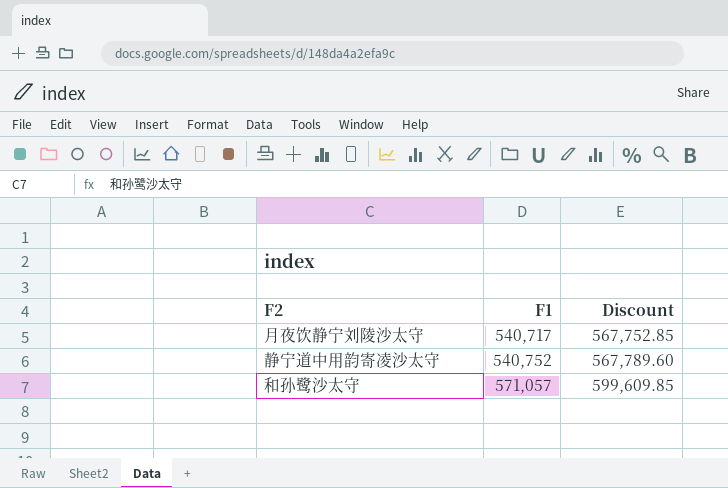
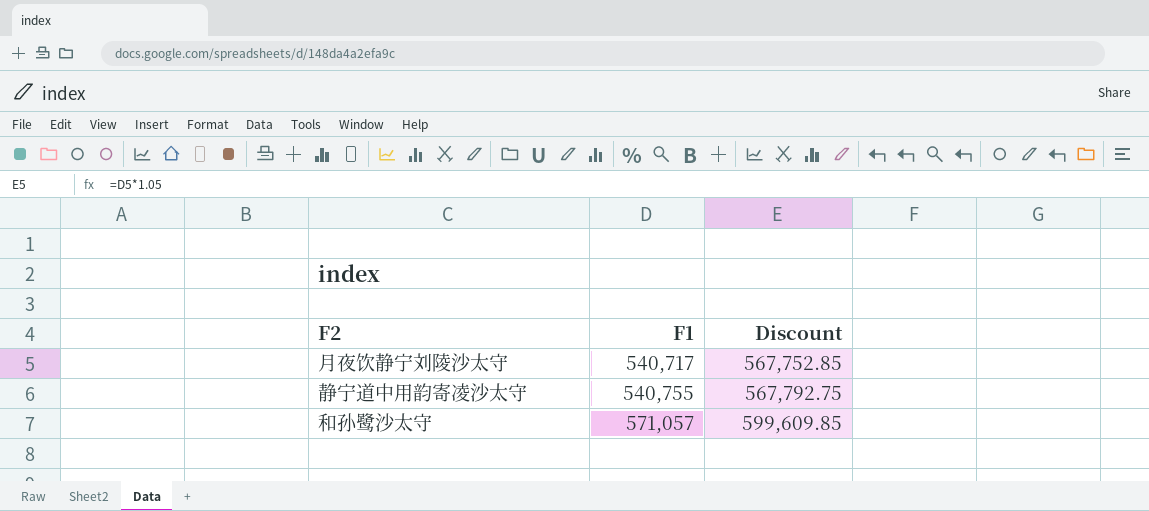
静宁道中用韵寄凌沙太守 | F1: 540,752 -> 540,755
静宁道中用韵寄凌沙太守 | Discount: 567,789.60 -> 567,792.75

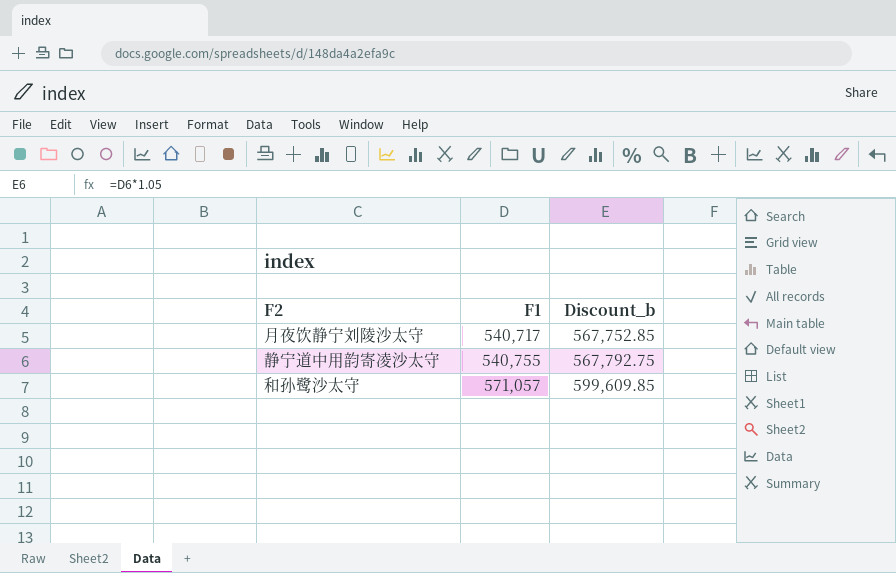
column name: Discount -> Discount_b

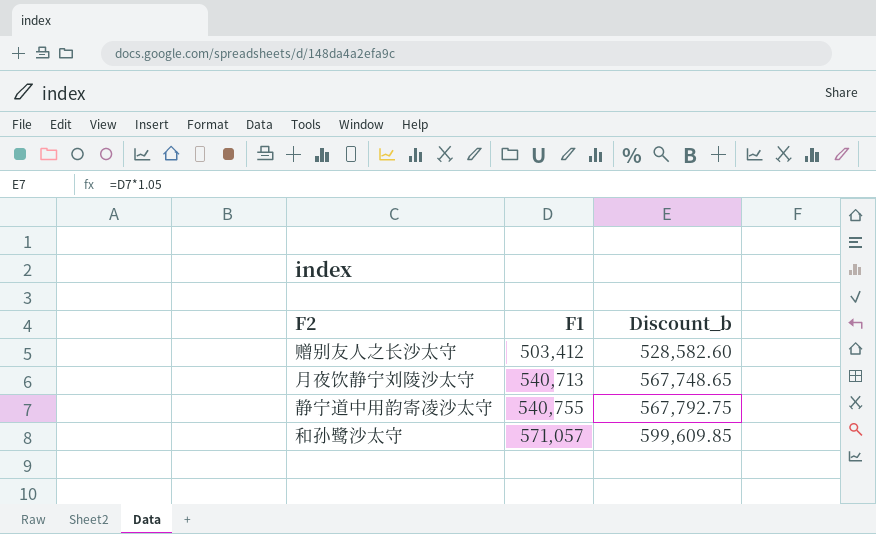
row 赠别友人之长沙太守: none -> 503,412 | 528,582.60
月夜饮静宁刘陵沙太守 | F1: 540,717 -> 540,713
月夜饮静宁刘陵沙太守 | Discount_b: 567,752.85 -> 567,748.65

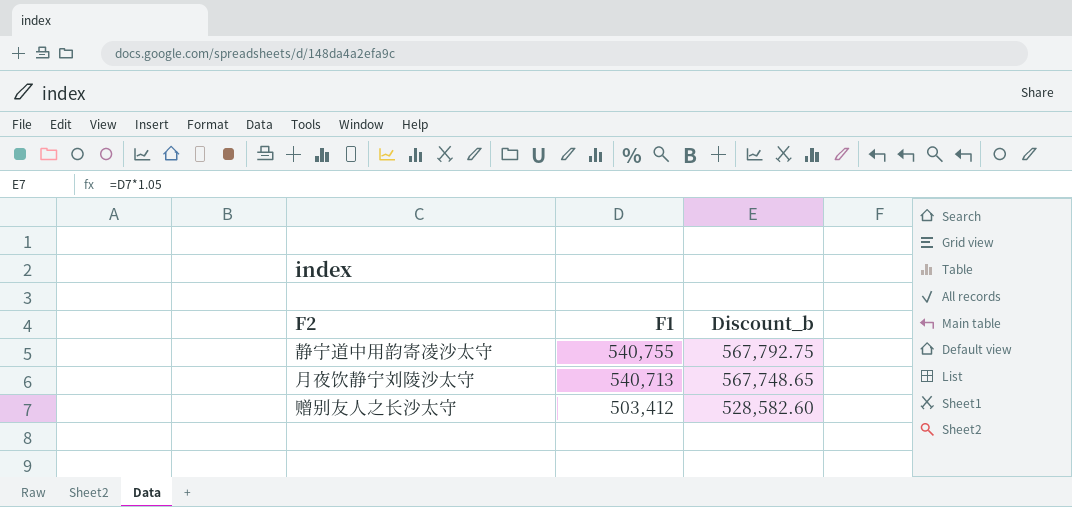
row order: F1 ascending -> F1 descending
row 和孙鹭沙太守: 571,057 | 599,609.85 -> none

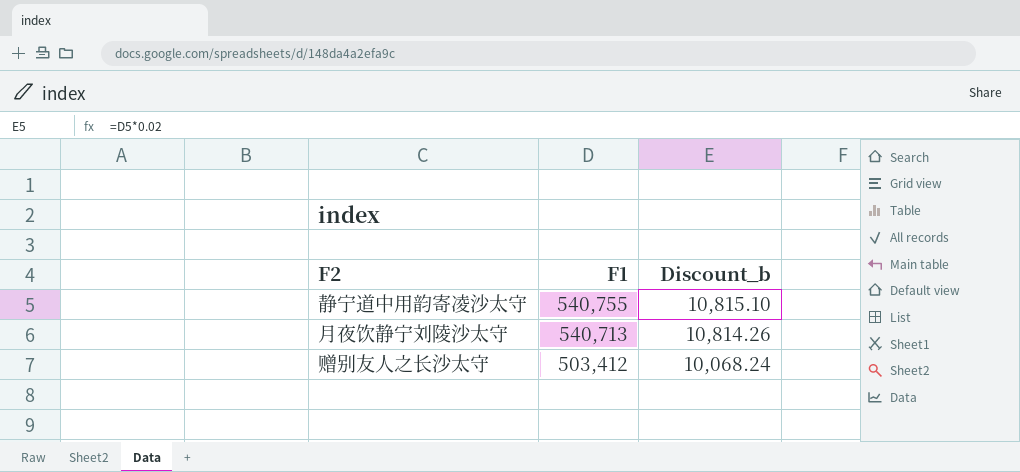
column Discount_b | formula: [F1] * 1.05 -> [F1] * 0.02

